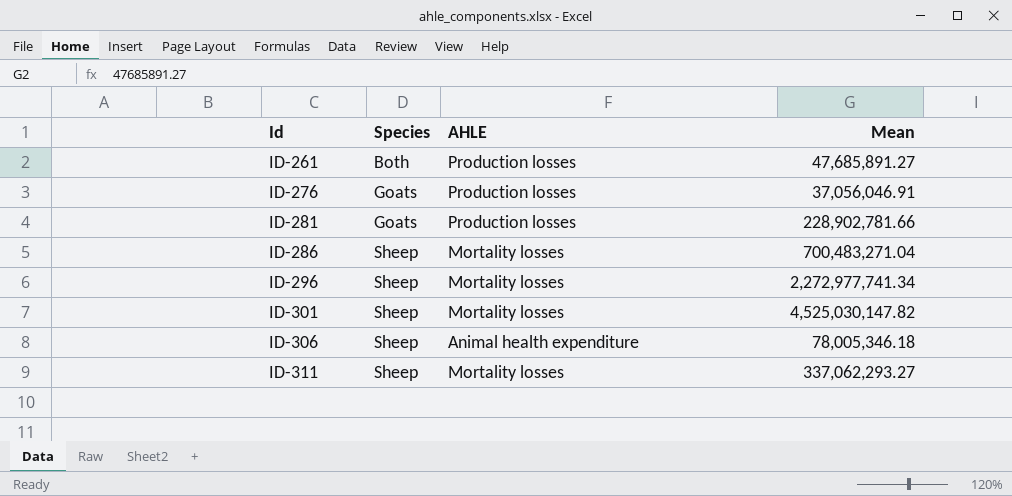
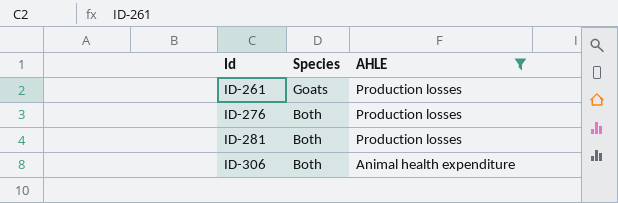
filter: none -> AHLE != Mortality losses
column Mean | position: 4 -> none
ID-261 | Species: Both -> Goats
ID-276 | Species: Goats -> Both
ID-281 | Species: Goats -> Both
ID-306 | Species: Sheep -> Both

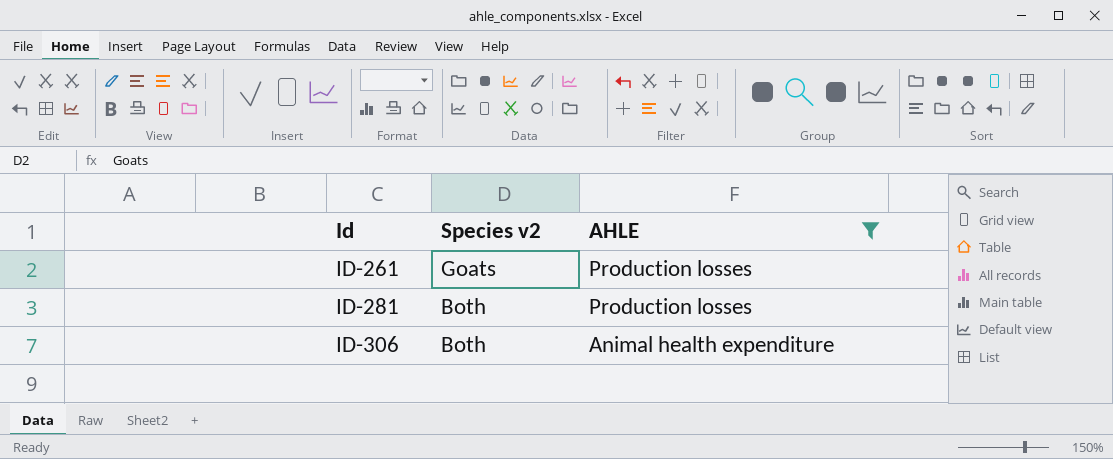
column name: Species -> Species v2
row ID-276: Both | Production losses -> none

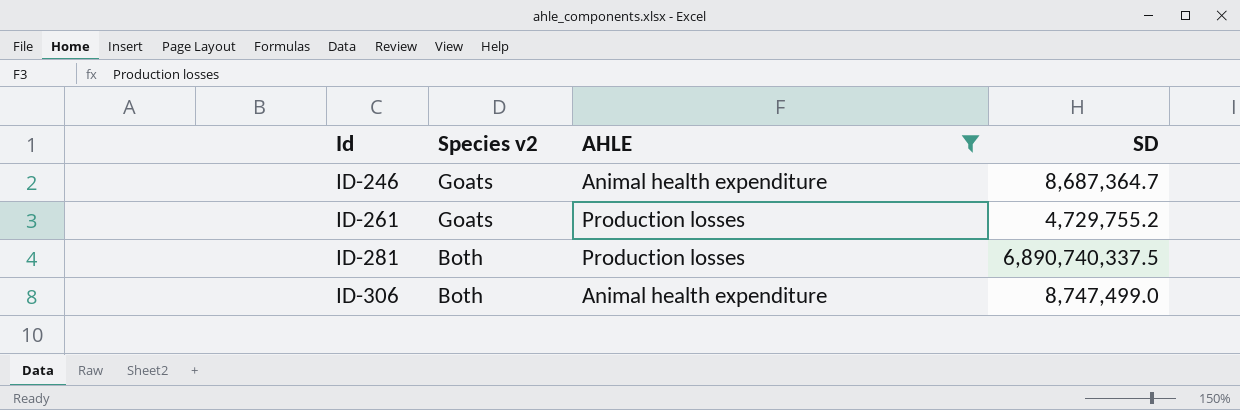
column SD | position: none -> 4
row ID-246: none -> Goats | Animal health expenditure | 8,687,364.7

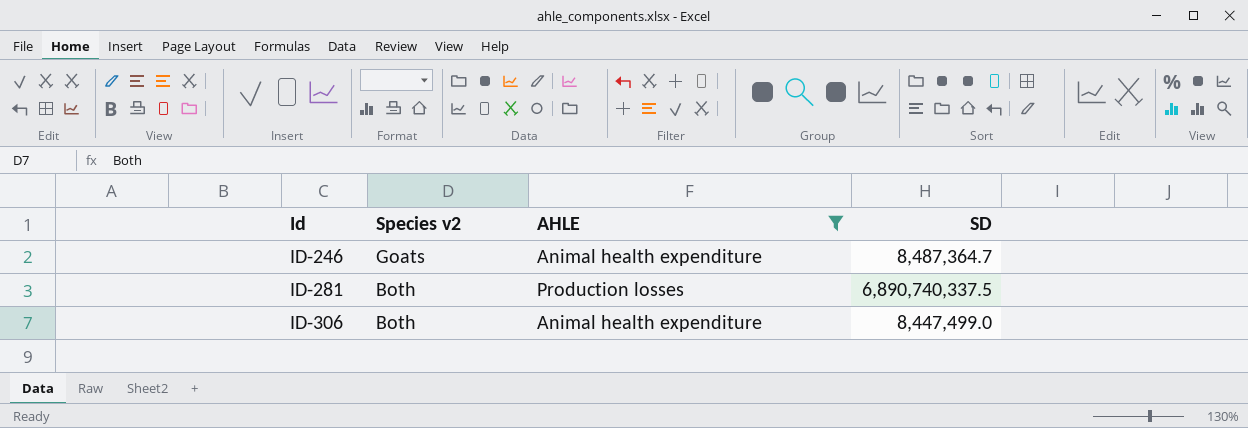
row ID-261: Goats | Production losses | 4,729,755.2 -> none
ID-246 | SD: 8,687,364.7 -> 8,487,364.7
ID-306 | SD: 8,747,499.0 -> 8,447,499.0

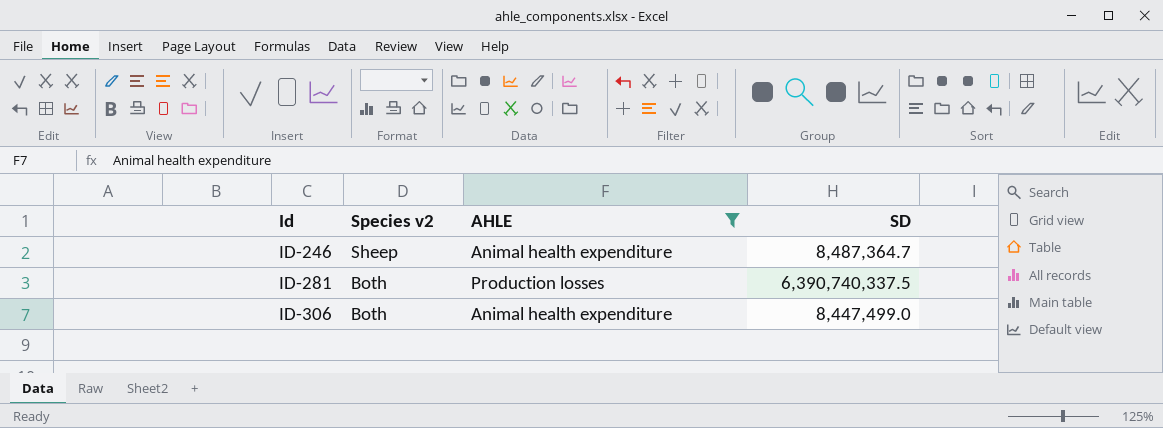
ID-246 | Species v2: Goats -> Sheep
ID-281 | SD: 6,890,740,337.5 -> 6,390,740,337.5

